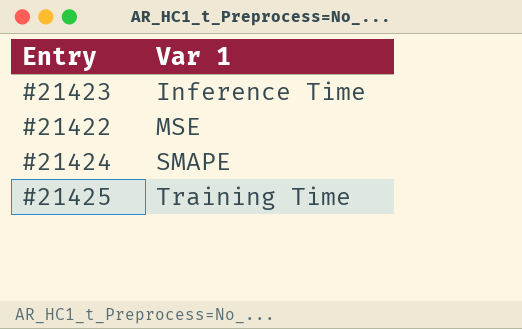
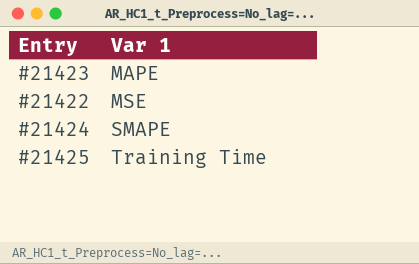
#21423 | Var 1: Inference Time -> MAPE

